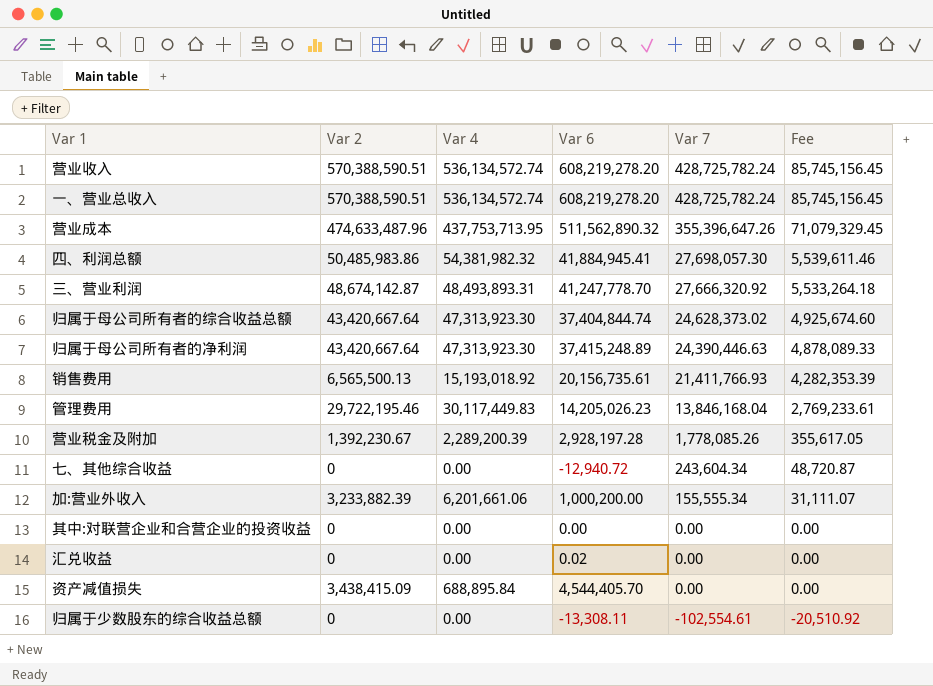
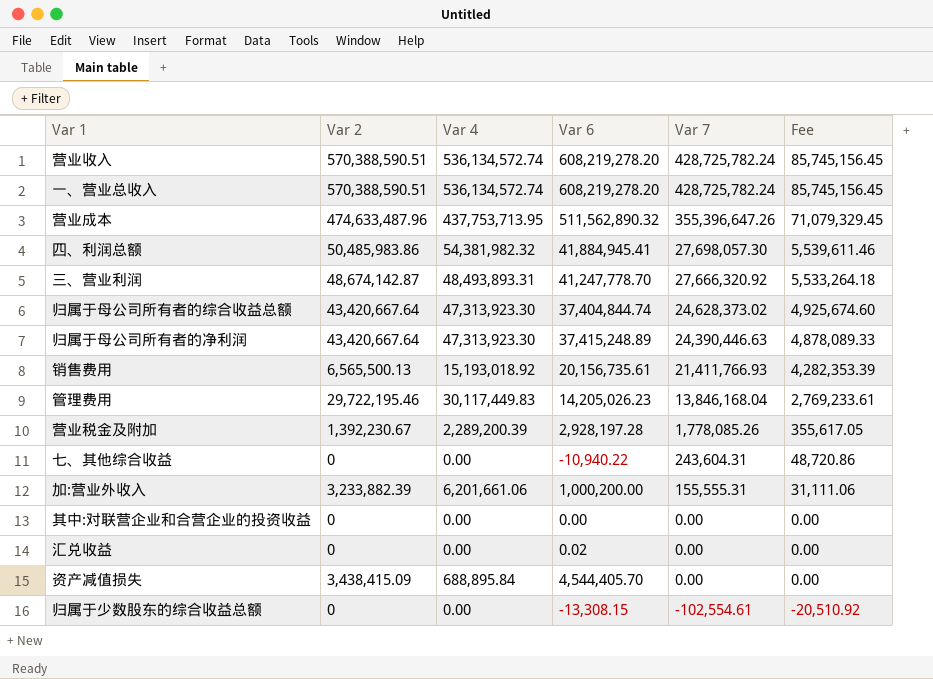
七、其他综合收益 | Var 6: -12,940.72 -> -10,940.22
七、其他综合收益 | Var 7: 243,604.34 -> 243,604.31
七、其他综合收益 | Fee: 48,720.87 -> 48,720.86
加:营业外收入 | Var 7: 155,555.34 -> 155,555.31
加:营业外收入 | Fee: 31,111.07 -> 31,111.06
归属于少数股东的综合收益总额 | Var 6: -13,308.11 -> -13,308.15

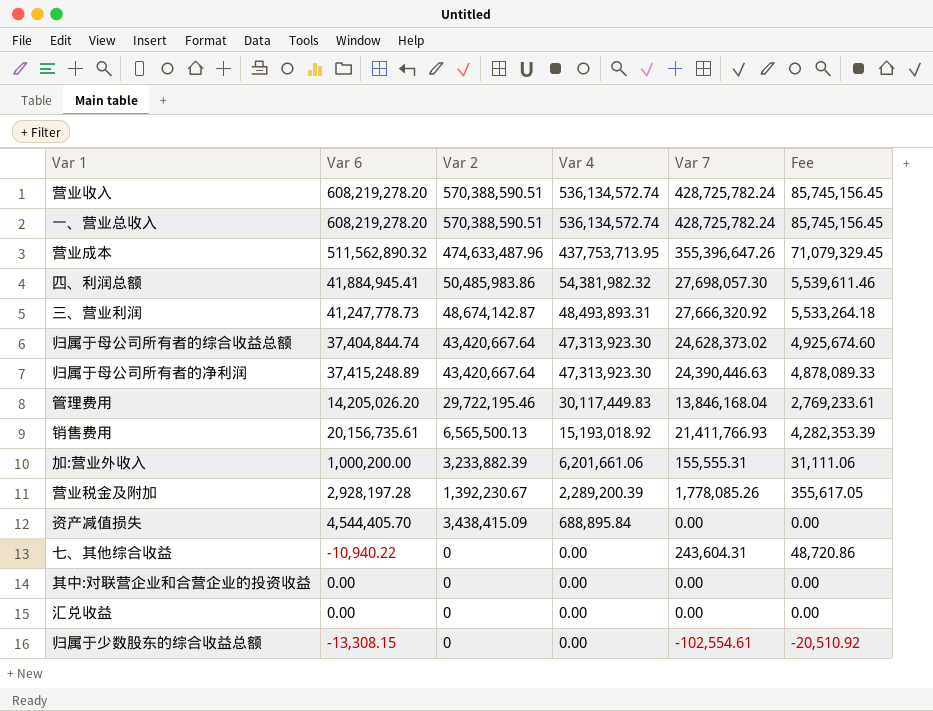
row order: Var 7 descending -> Var 4 descending
column Var 6 | position: 4 -> 2
三、营业利润 | Var 6: 41,247,778.70 -> 41,247,778.73
管理费用 | Var 6: 14,205,026.23 -> 14,205,026.20
汇兑收益 | Var 6: 0.02 -> 0.00

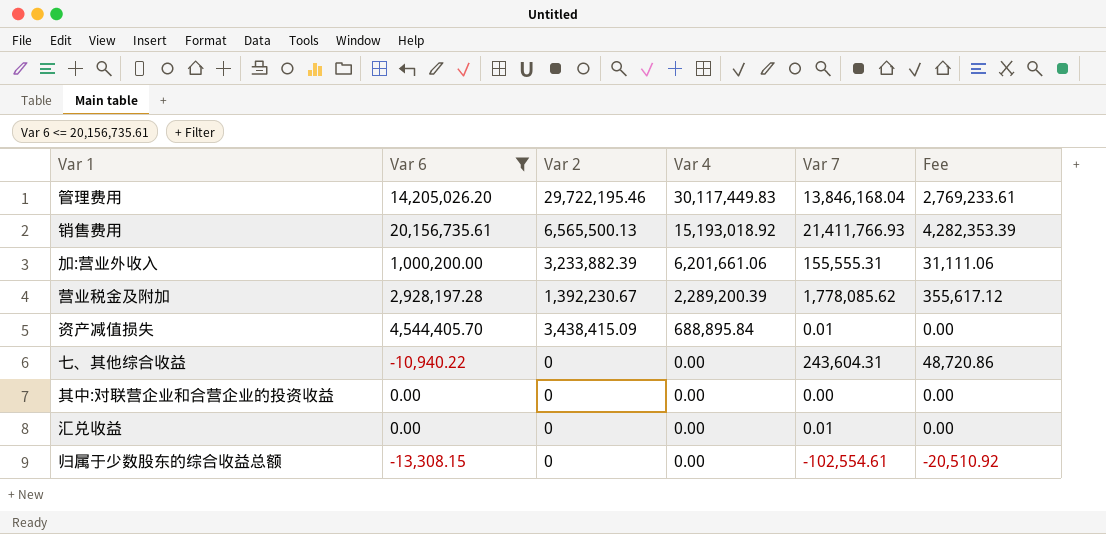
filter: none -> Var 6 <= 20,156,735.61
营业税金及附加 | Var 7: 1,778,085.26 -> 1,778,085.62
营业税金及附加 | Fee: 355,617.05 -> 355,617.12
资产减值损失 | Var 7: 0.00 -> 0.01
汇兑收益 | Var 7: 0.00 -> 0.01

